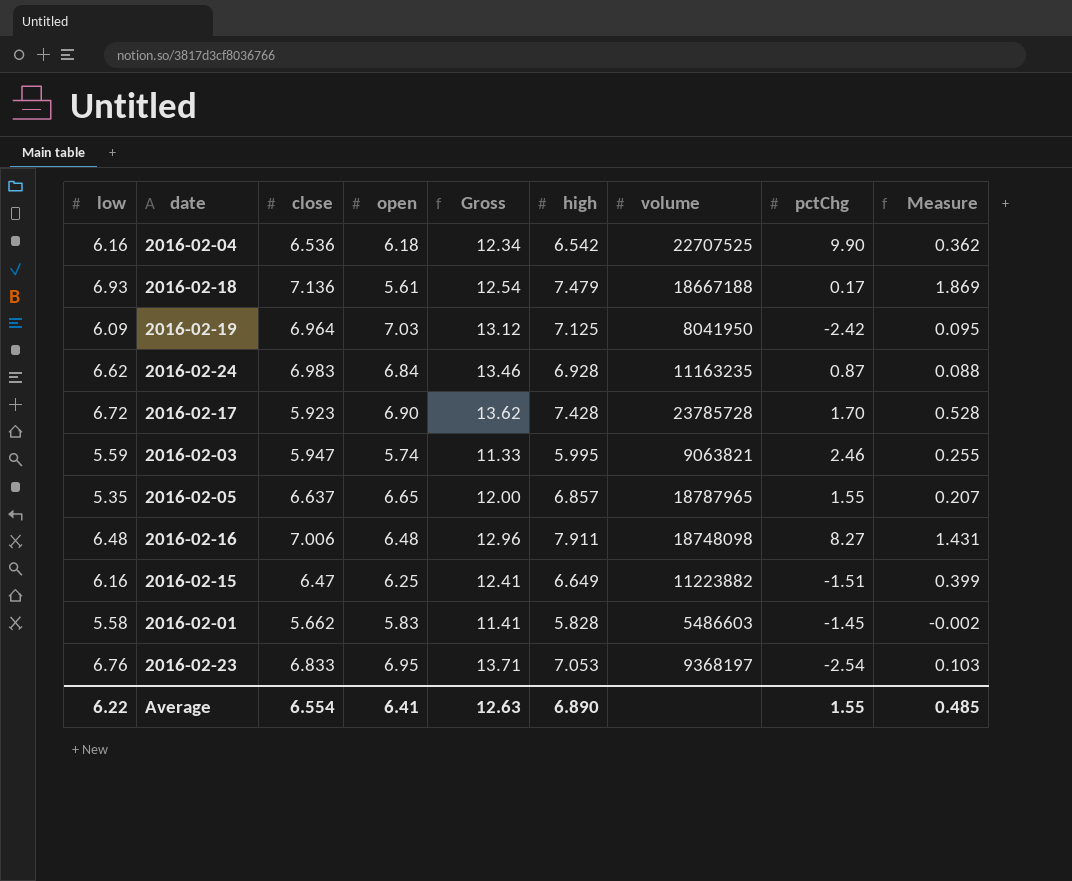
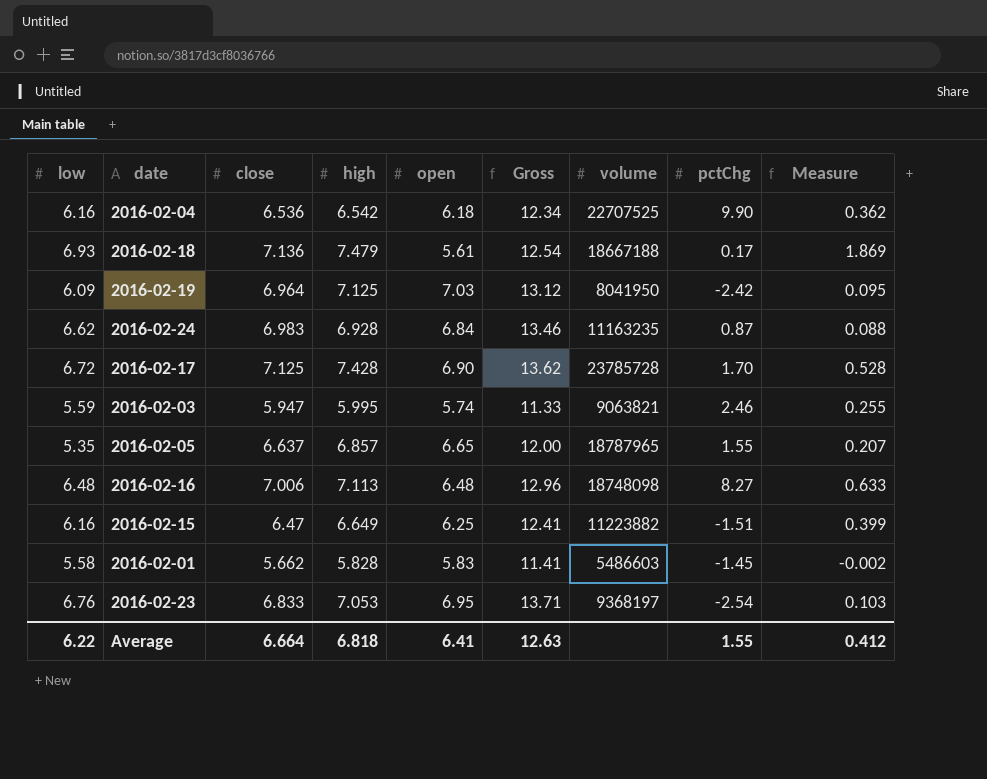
column high | position: 6 -> 4
2016-02-17 | close: 5.923 -> 7.125
2016-02-16 | high: 7.911 -> 7.113
2016-02-16 | Measure: 1.431 -> 0.633
Average | close: 6.554 -> 6.664
Average | high: 6.890 -> 6.818
Average | Measure: 0.485 -> 0.412

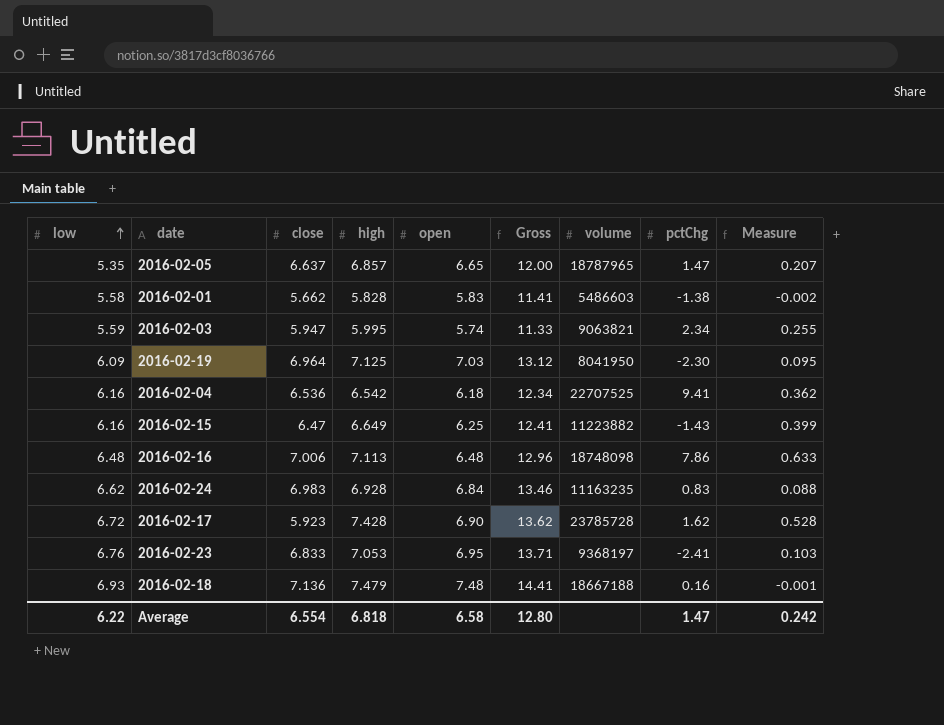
row order: none -> low ascending
2016-02-05 | pctChg: 1.55 -> 1.47
2016-02-01 | pctChg: -1.45 -> -1.38
2016-02-03 | pctChg: 2.46 -> 2.34
2016-02-19 | pctChg: -2.42 -> -2.30
2016-02-04 | pctChg: 9.90 -> 9.41
2016-02-15 | pctChg: -1.51 -> -1.43
2016-02-16 | pctChg: 8.27 -> 7.86
2016-02-24 | pctChg: 0.87 -> 0.83
2016-02-17 | close: 7.125 -> 5.923
2016-02-17 | pctChg: 1.70 -> 1.62
2016-02-23 | pctChg: -2.54 -> -2.41
2016-02-18 | open: 5.61 -> 7.48
2016-02-18 | Gross: 12.54 -> 14.41
2016-02-18 | pctChg: 0.17 -> 0.16
2016-02-18 | Measure: 1.869 -> -0.001
Average | close: 6.664 -> 6.554
Average | open: 6.41 -> 6.58
Average | Gross: 12.63 -> 12.80
Average | pctChg: 1.55 -> 1.47
Average | Measure: 0.412 -> 0.242

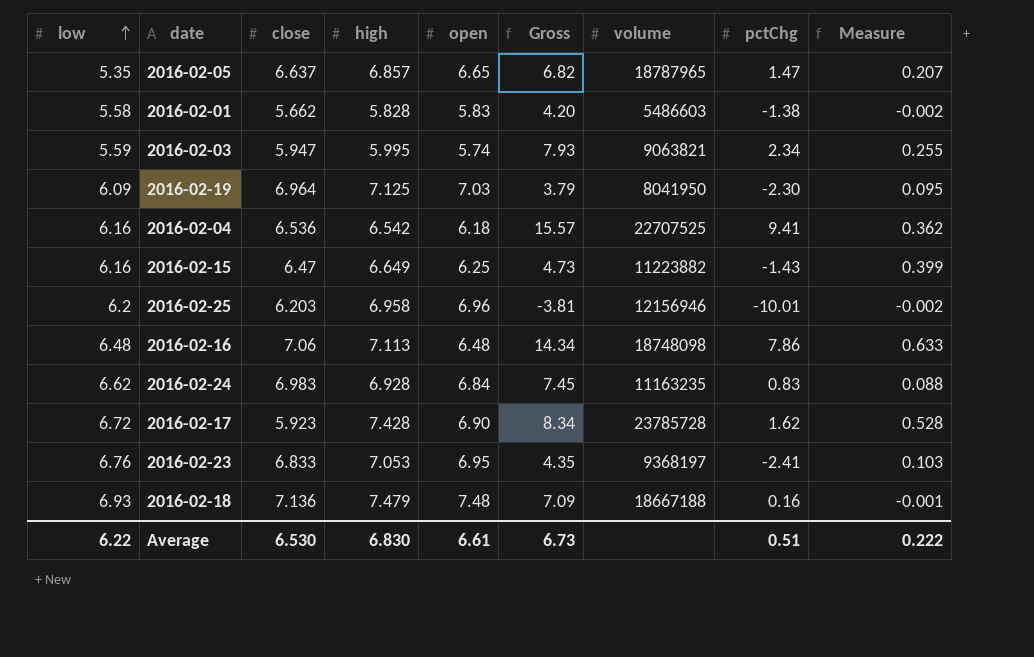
column Gross | formula: [low] + [open] -> [low] + [pctChg]
row 2016-02-25: none -> 6.2 | 6.203 | 6.958 | 6.96 | -3.81 | 12156946 | -10.01 | -0.002
2016-02-16 | close: 7.006 -> 7.06
Average | close: 6.554 -> 6.530
Average | high: 6.818 -> 6.830
Average | open: 6.58 -> 6.61
Average | Gross: 12.80 -> 6.73
Average | pctChg: 1.47 -> 0.51
Average | Measure: 0.242 -> 0.222

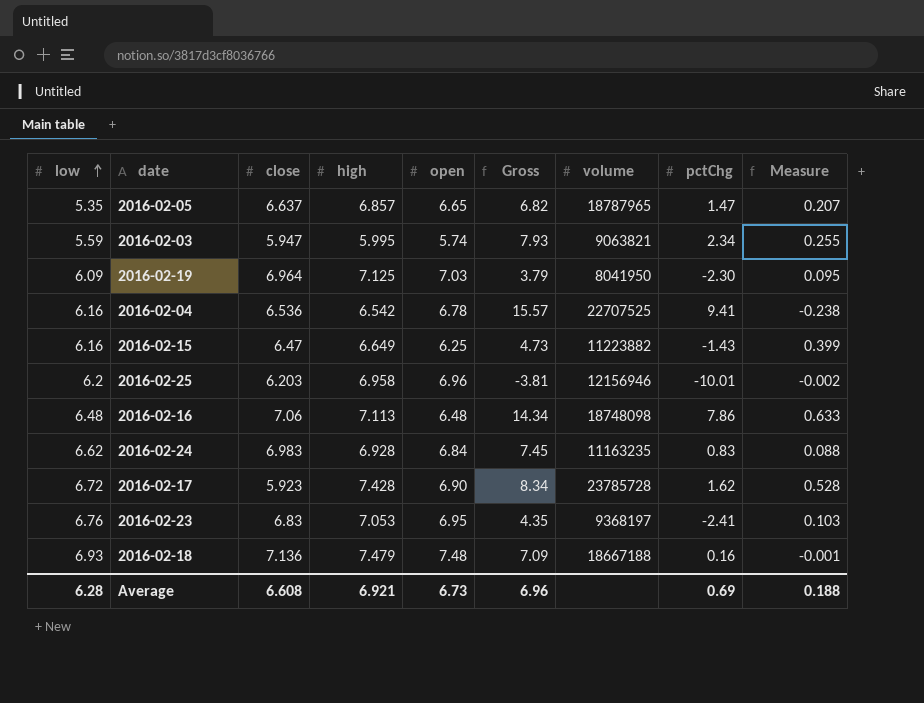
row 2016-02-01: 5.58 | 5.662 | 5.828 | 5.83 | 4.20 | 5486603 | -1.38 | -0.002 -> none
2016-02-04 | open: 6.18 -> 6.78
2016-02-04 | Measure: 0.362 -> -0.238
2016-02-23 | close: 6.833 -> 6.83
Average | low: 6.22 -> 6.28
Average | close: 6.530 -> 6.608
Average | high: 6.830 -> 6.921
Average | open: 6.61 -> 6.73
Average | Gross: 6.73 -> 6.96
Average | pctChg: 0.51 -> 0.69
Average | Measure: 0.222 -> 0.188

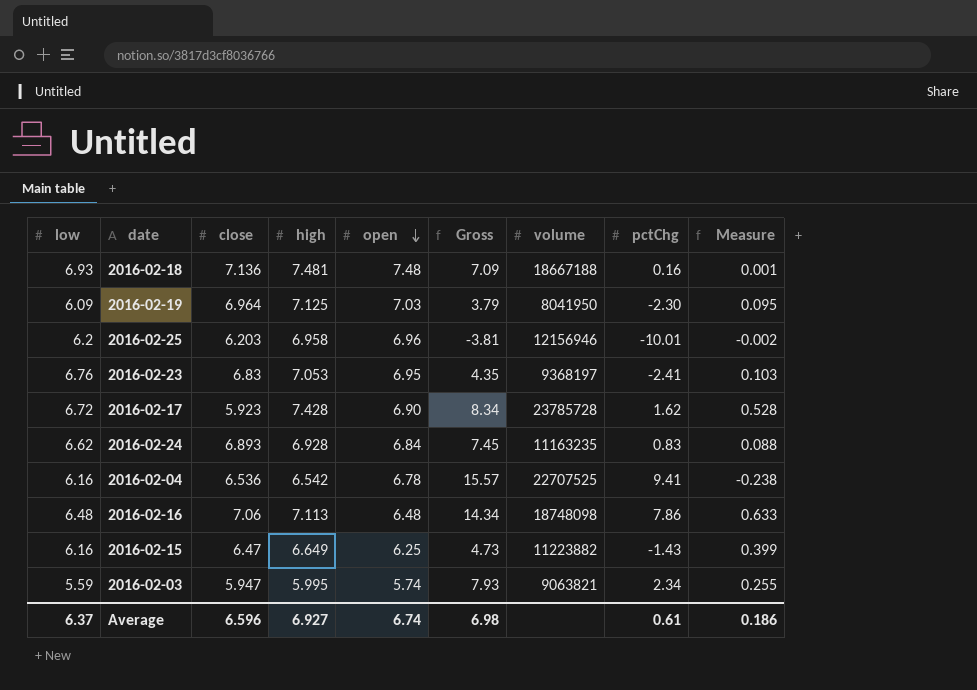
row order: low ascending -> open descending
row 2016-02-05: 5.35 | 6.637 | 6.857 | 6.65 | 6.82 | 18787965 | 1.47 | 0.207 -> none
2016-02-18 | high: 7.479 -> 7.481
2016-02-18 | Measure: -0.001 -> 0.001
2016-02-24 | close: 6.983 -> 6.893
Average | low: 6.28 -> 6.37
Average | close: 6.608 -> 6.596
Average | high: 6.921 -> 6.927
Average | open: 6.73 -> 6.74
Average | Gross: 6.96 -> 6.98
Average | pctChg: 0.69 -> 0.61
Average | Measure: 0.188 -> 0.186

